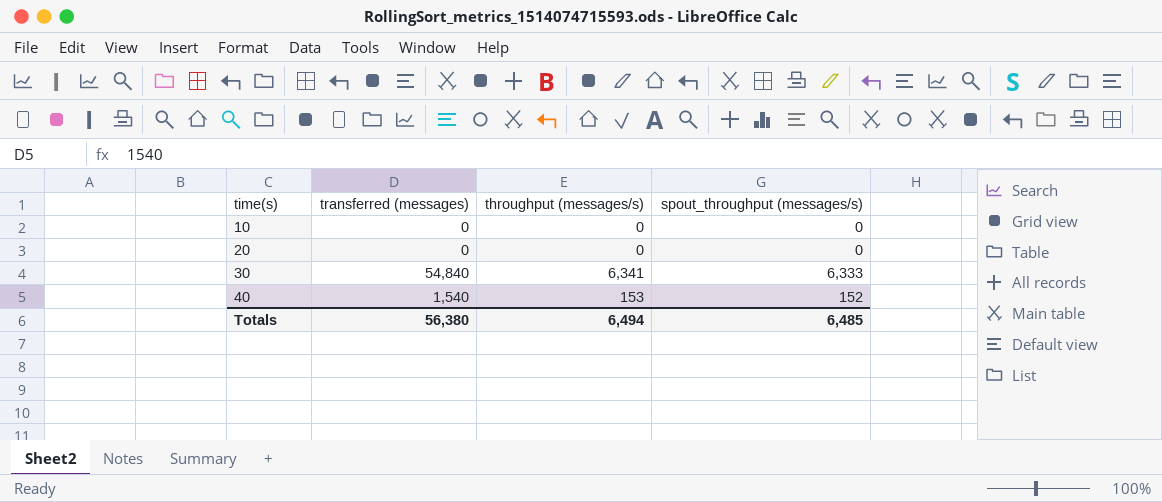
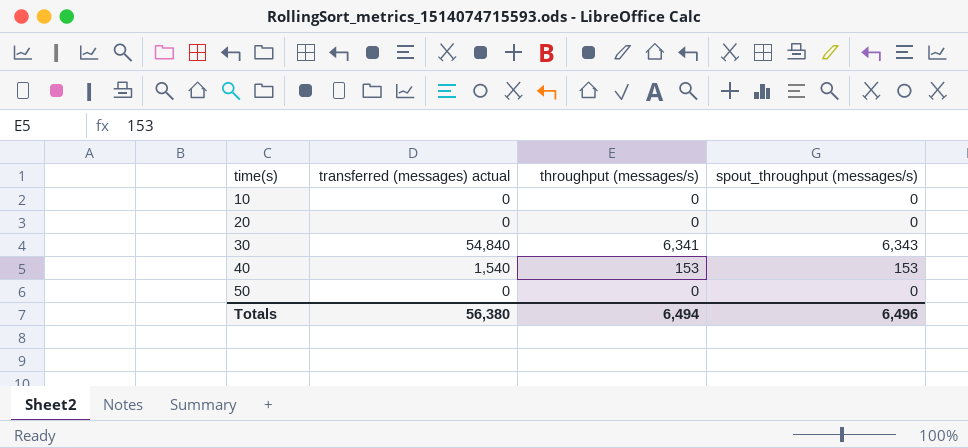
column name: transferred (messages) -> transferred (messages) actual
30 | spout_throughput (messages/s): 6,333 -> 6,343
40 | spout_throughput (messages/s): 152 -> 153
row 50: none -> 0 | 0 | 0
Totals | spout_throughput (messages/s): 6,485 -> 6,496

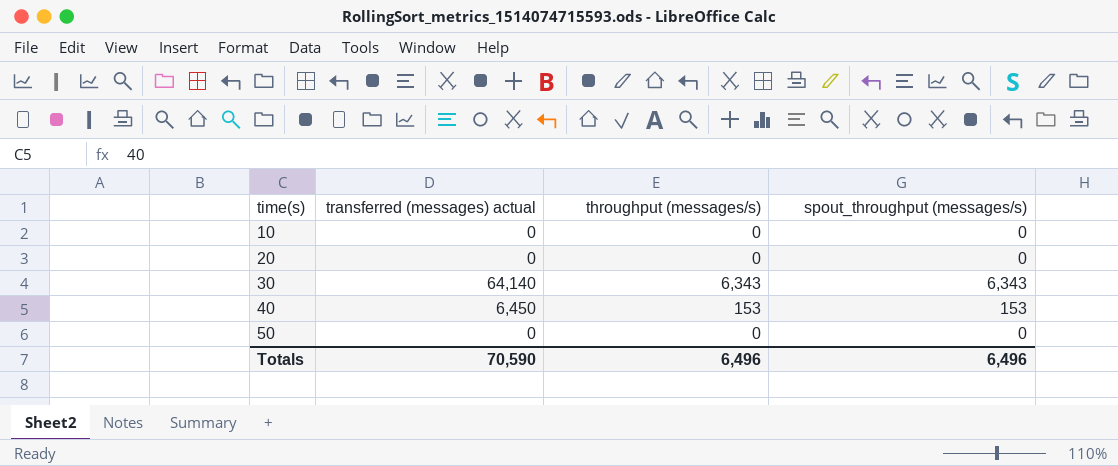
30 | transferred (messages) actual: 54,840 -> 64,140
30 | throughput (messages/s): 6,341 -> 6,343
40 | transferred (messages) actual: 1,540 -> 6,450
Totals | transferred (messages) actual: 56,380 -> 70,590
Totals | throughput (messages/s): 6,494 -> 6,496

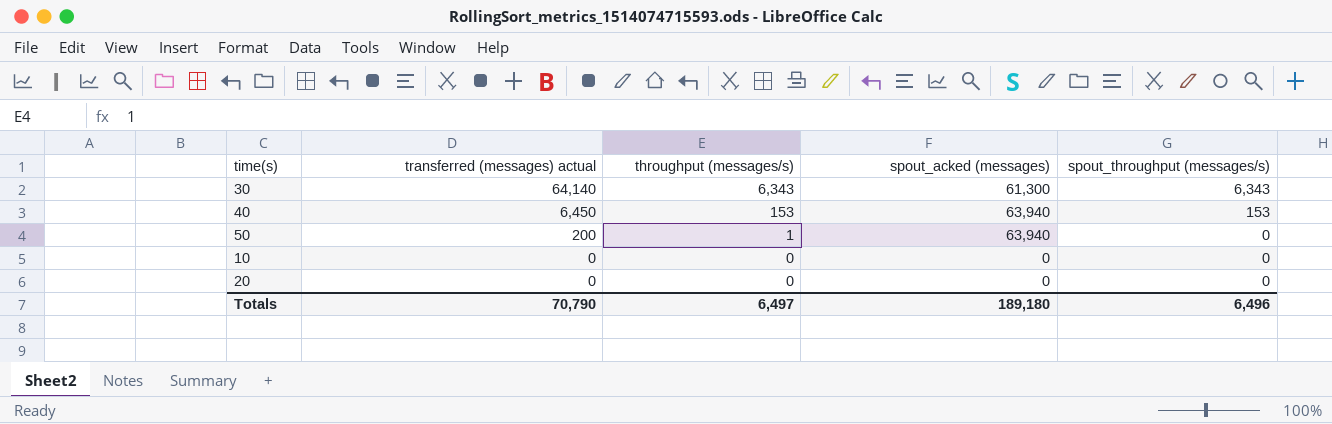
row order: time(s) ascending -> transferred (messages) actual descending
column spout_acked (messages) | position: none -> 4
50 | transferred (messages) actual: 0 -> 200
50 | throughput (messages/s): 0 -> 1
Totals | transferred (messages) actual: 70,590 -> 70,790
Totals | throughput (messages/s): 6,496 -> 6,497

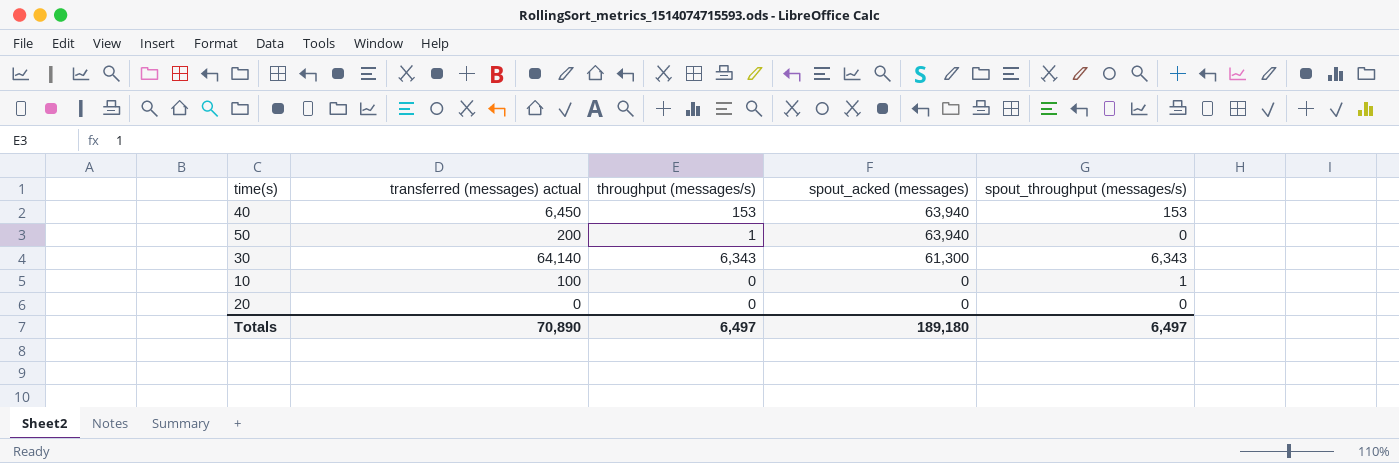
row order: transferred (messages) actual descending -> spout_acked (messages) descending
10 | transferred (messages) actual: 0 -> 100
10 | spout_throughput (messages/s): 0 -> 1
Totals | transferred (messages) actual: 70,790 -> 70,890
Totals | spout_throughput (messages/s): 6,496 -> 6,497

